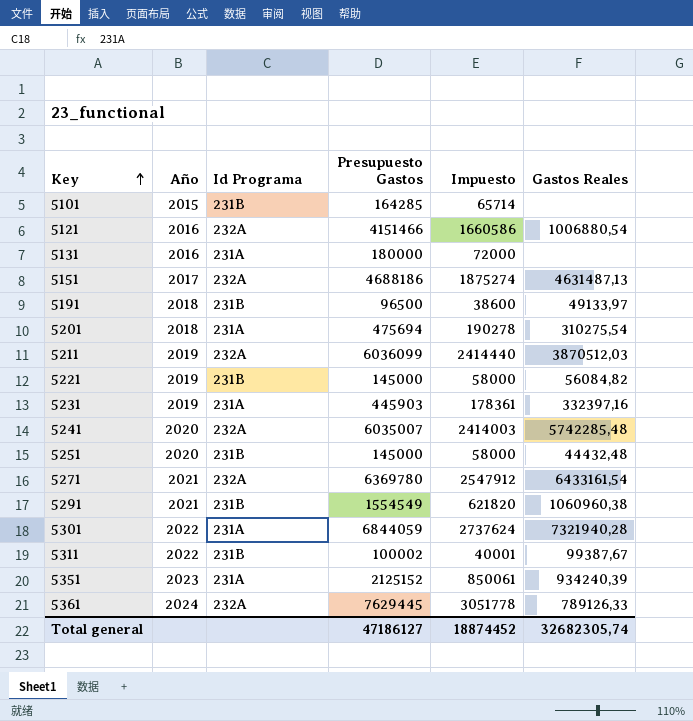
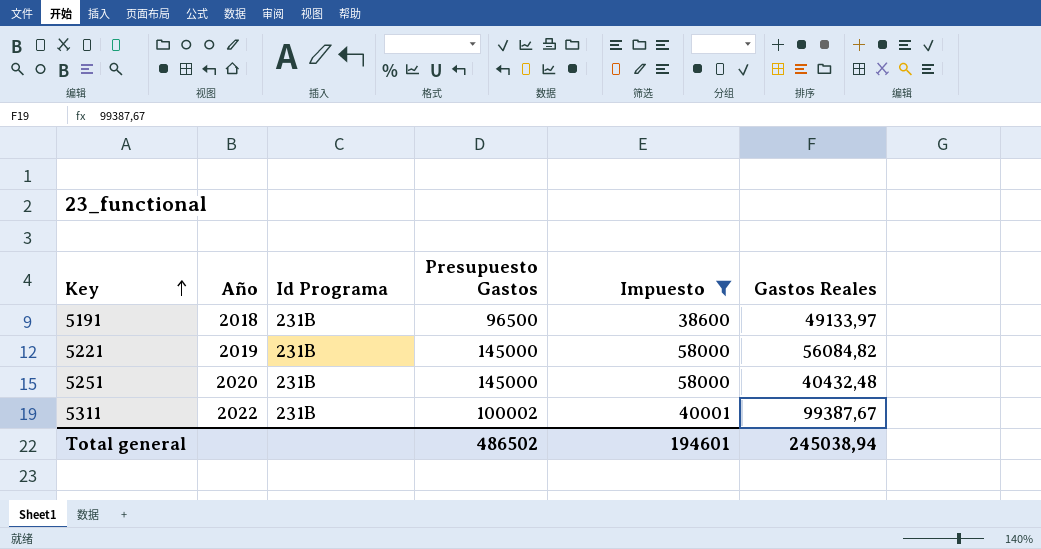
filter: none -> Impuesto <= 58000
5251 | Gastos Reales: 44432,48 -> 40432,48
Total general | Presupuesto Gastos: 47186127 -> 486502
Total general | Impuesto: 18874452 -> 194601
Total general | Gastos Reales: 32682305,74 -> 245038,94

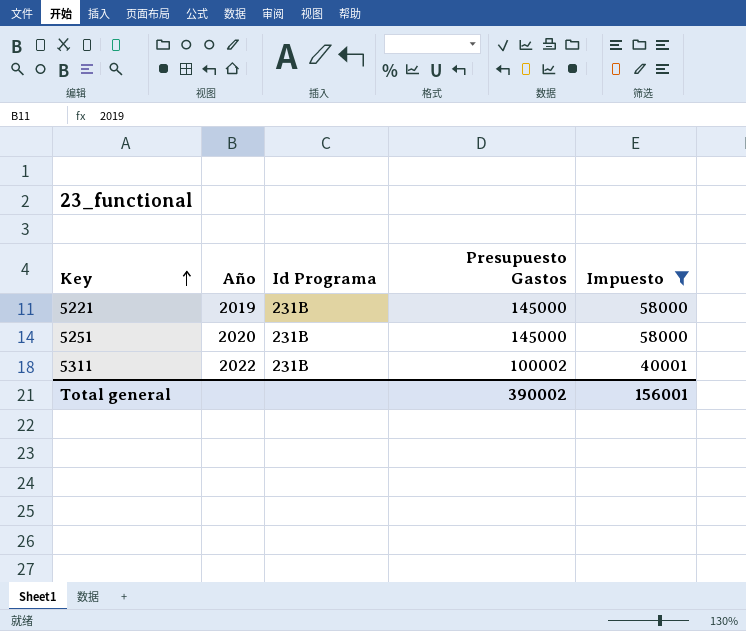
column Gastos Reales | position: 6 -> none
row 5191: 2018 | 231B | 96500 | 38600 | 49133,97 -> none
Total general | Presupuesto Gastos: 486502 -> 390002
Total general | Impuesto: 194601 -> 156001

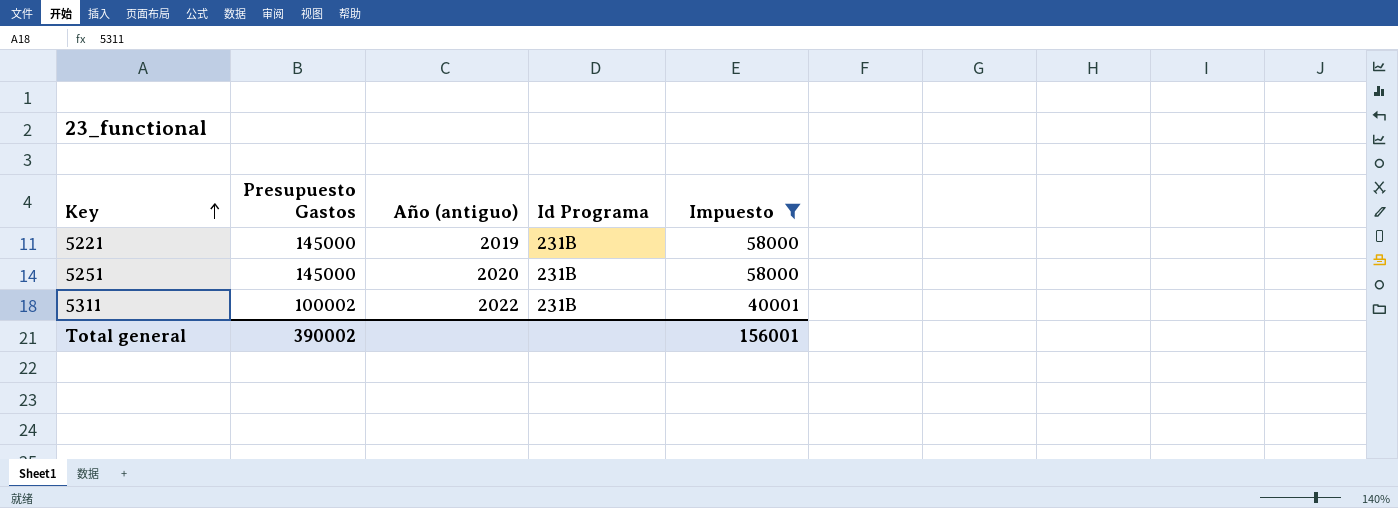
column Presupuesto Gastos | position: 4 -> 2
column name: Año -> Año (antiguo)

